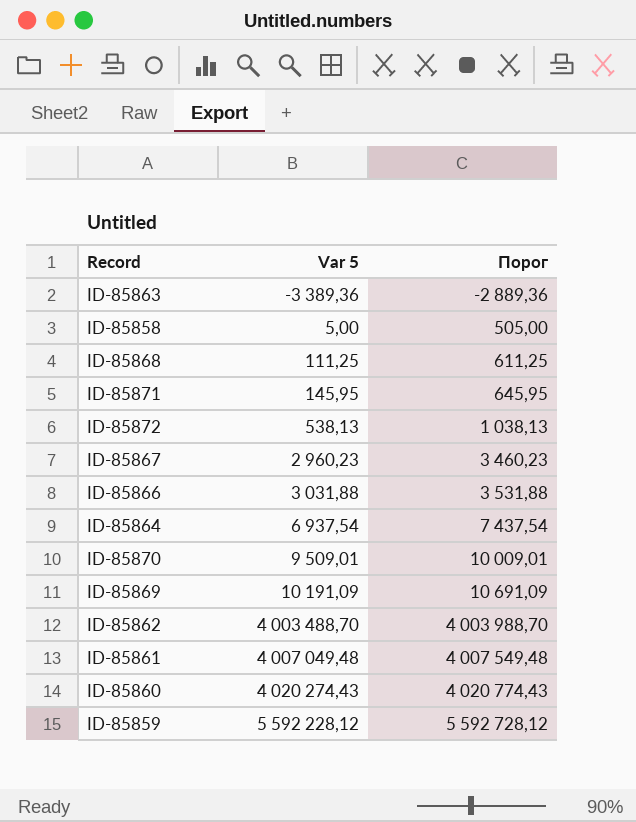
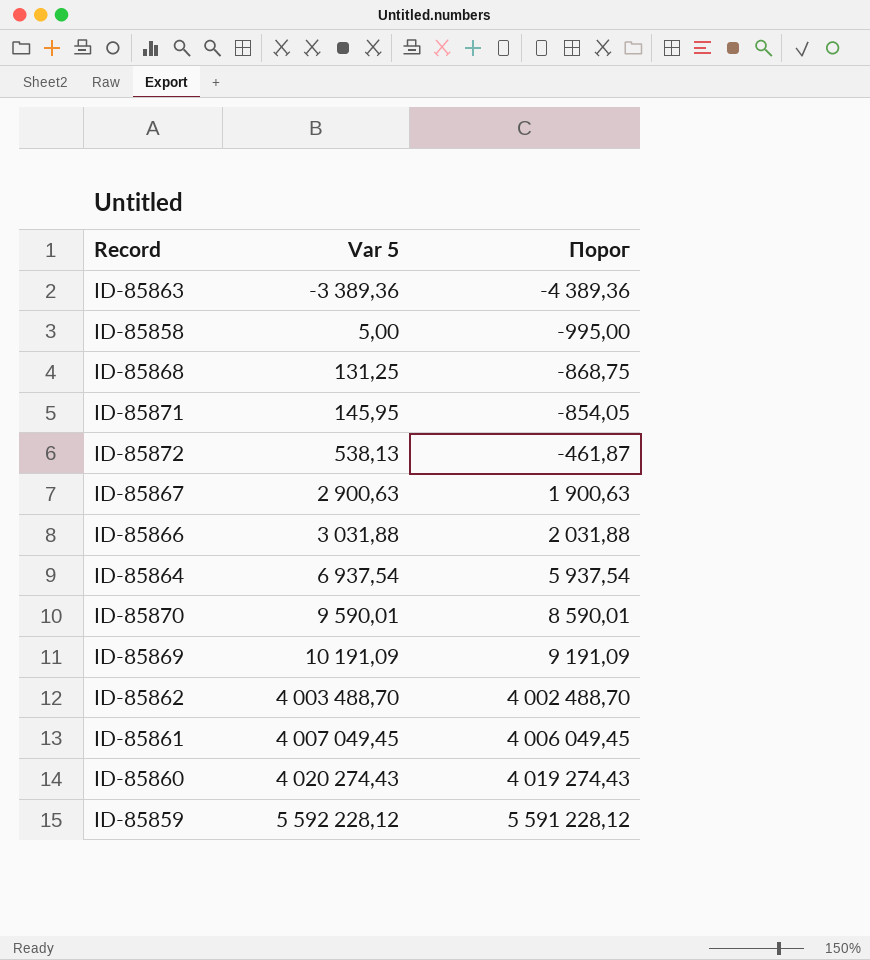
column Порог | formula: [Var 5] + 500 -> [Var 5] - 1000
ID-85868 | Var 5: 111,25 -> 131,25
ID-85867 | Var 5: 2 960,23 -> 2 900,63
ID-85870 | Var 5: 9 509,01 -> 9 590,01
ID-85861 | Var 5: 4 007 049,48 -> 4 007 049,45

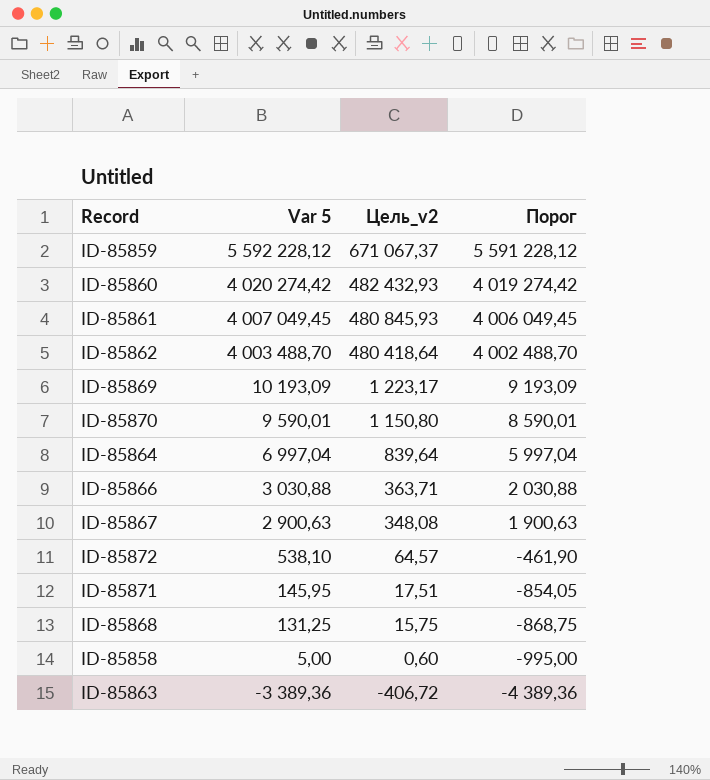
row order: Var 5 ascending -> Var 5 descending
column Цель_v2 | formula: none -> [Var 5] * 0,12
ID-85860 | Var 5: 4 020 274,43 -> 4 020 274,42
ID-85860 | Порог: 4 019 274,43 -> 4 019 274,42
ID-85869 | Var 5: 10 191,09 -> 10 193,09
ID-85869 | Порог: 9 191,09 -> 9 193,09
ID-85864 | Var 5: 6 937,54 -> 6 997,04
ID-85864 | Порог: 5 937,54 -> 5 997,04
ID-85866 | Var 5: 3 031,88 -> 3 030,88
ID-85866 | Порог: 2 031,88 -> 2 030,88
ID-85872 | Var 5: 538,13 -> 538,10
ID-85872 | Порог: -461,87 -> -461,90

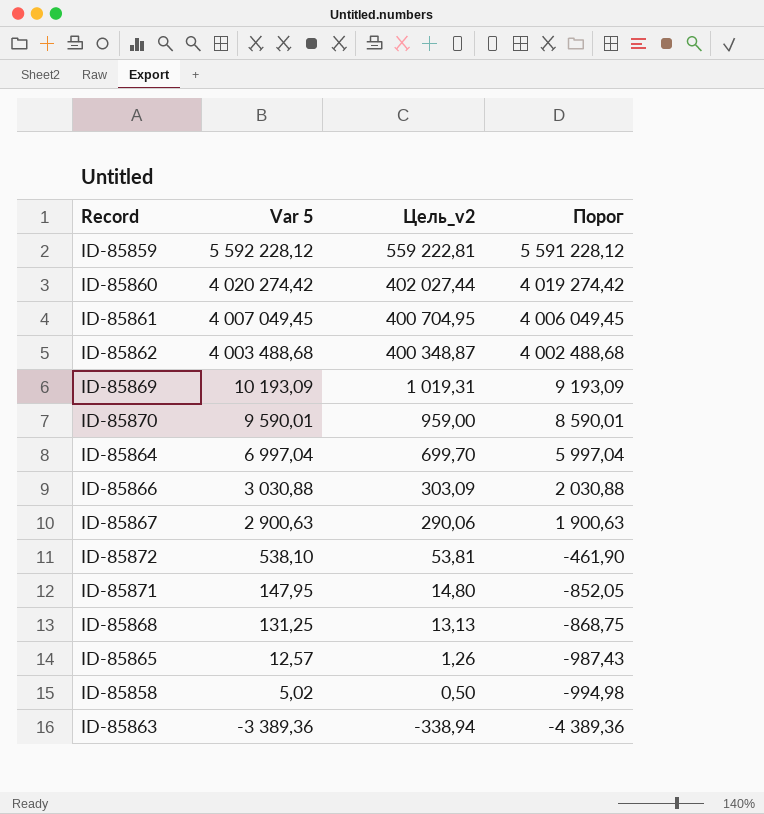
column Цель_v2 | formula: [Var 5] * 0,12 -> [Var 5] * 0,1
ID-85862 | Var 5: 4 003 488,70 -> 4 003 488,68
ID-85862 | Порог: 4 002 488,70 -> 4 002 488,68
ID-85871 | Var 5: 145,95 -> 147,95
ID-85871 | Порог: -854,05 -> -852,05
row ID-85865: none -> 12,57 | 1,26 | -987,43
ID-85858 | Var 5: 5,00 -> 5,02
ID-85858 | Порог: -995,00 -> -994,98

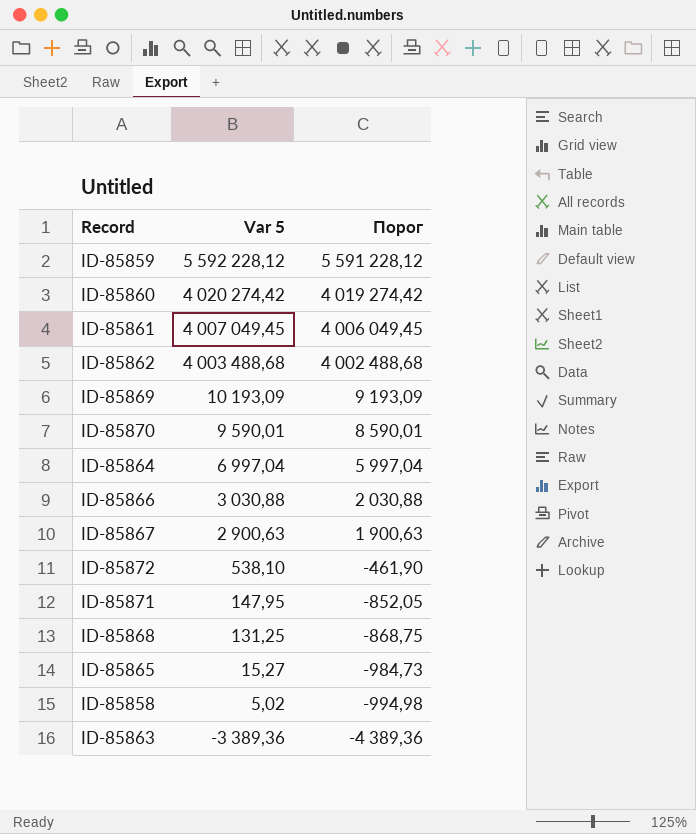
column Цель_v2 | formula: [Var 5] * 0,1 -> none
ID-85865 | Var 5: 12,57 -> 15,27
ID-85865 | Порог: -987,43 -> -984,73

